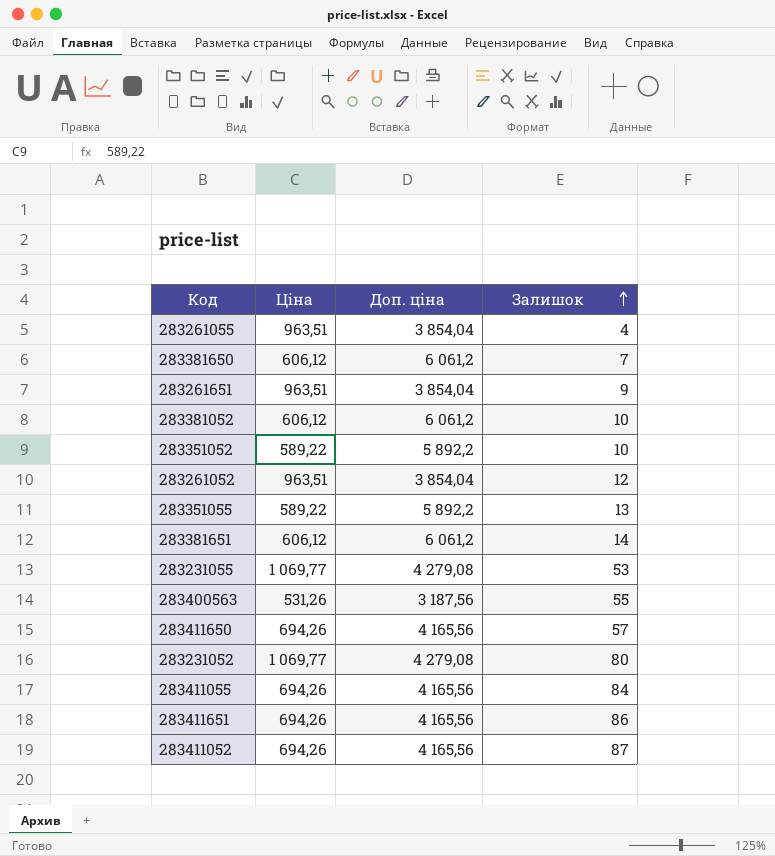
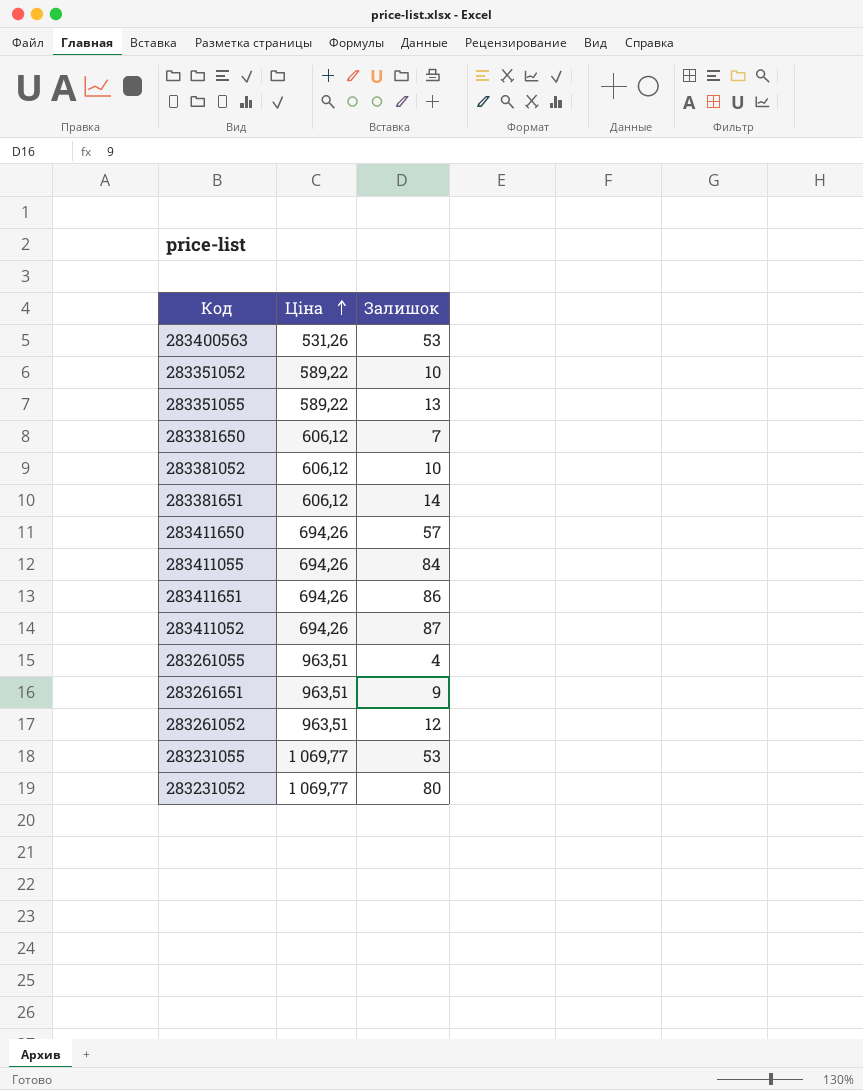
row order: Залишок ascending -> Ціна ascending
column Доп. ціна | position: 3 -> none
283400563 | Залишок: 55 -> 53

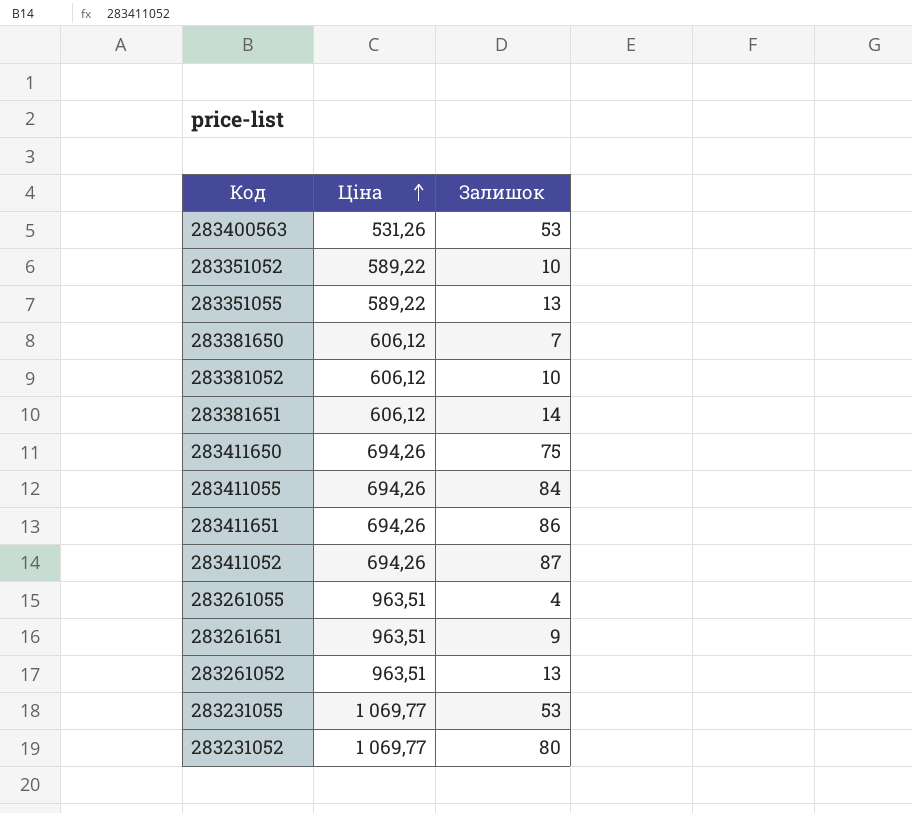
283411650 | Залишок: 57 -> 75
283261052 | Залишок: 12 -> 13

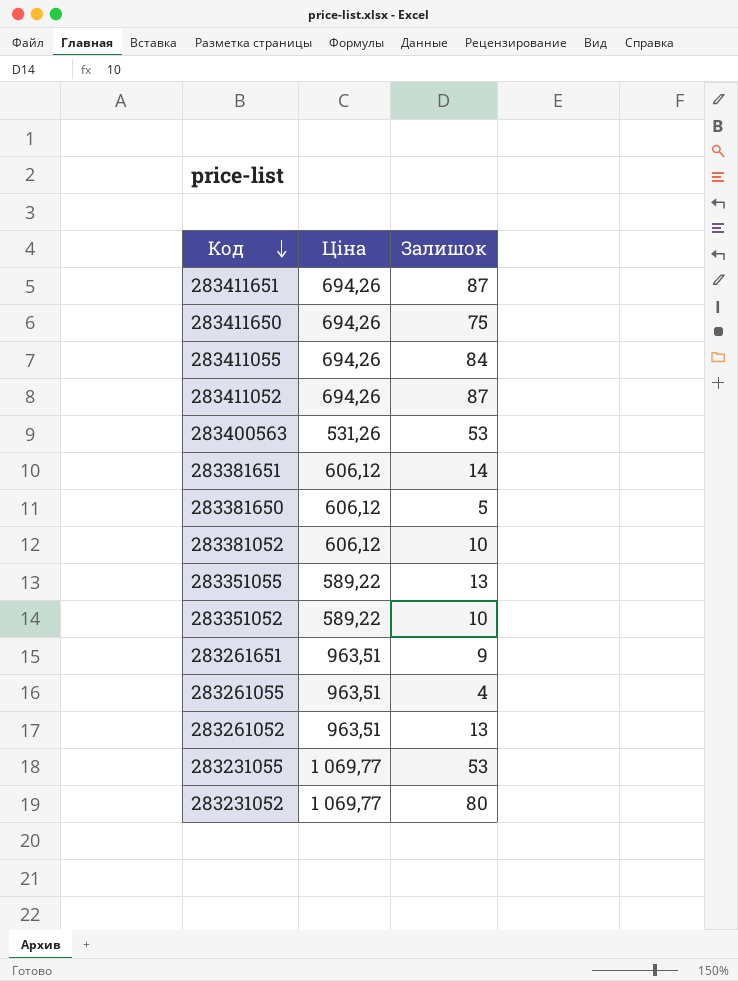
row order: Ціна ascending -> Код descending
283411651 | Залишок: 86 -> 87
283381650 | Залишок: 7 -> 5

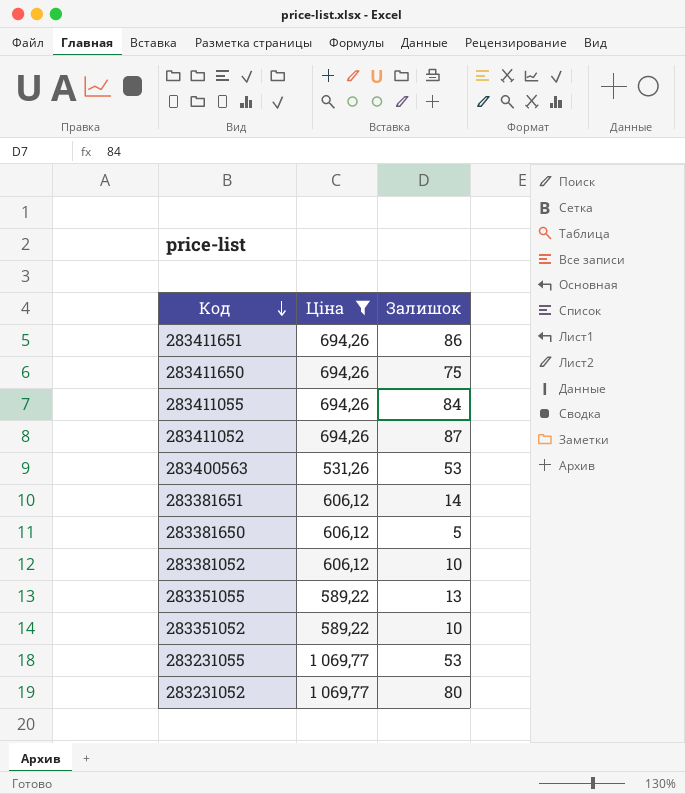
filter: none -> Ціна != 963,51
283411651 | Залишок: 87 -> 86

